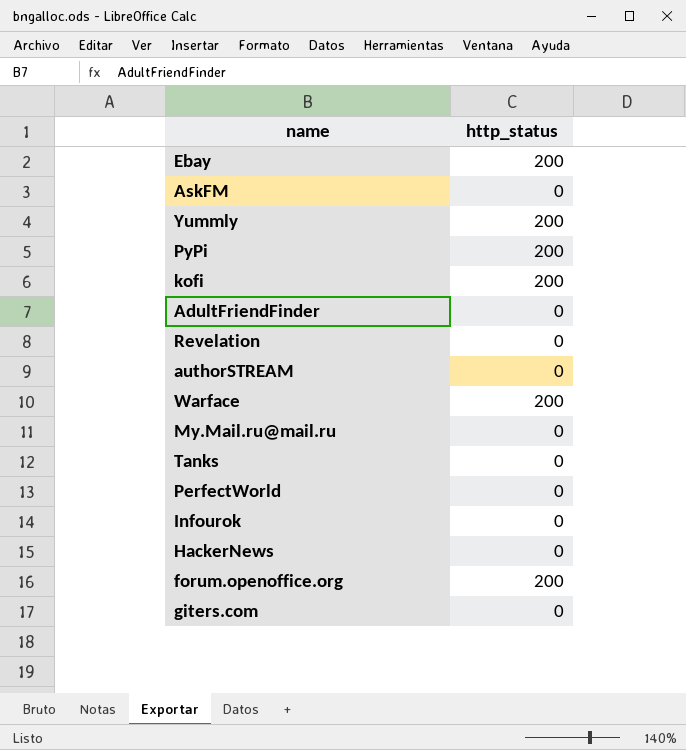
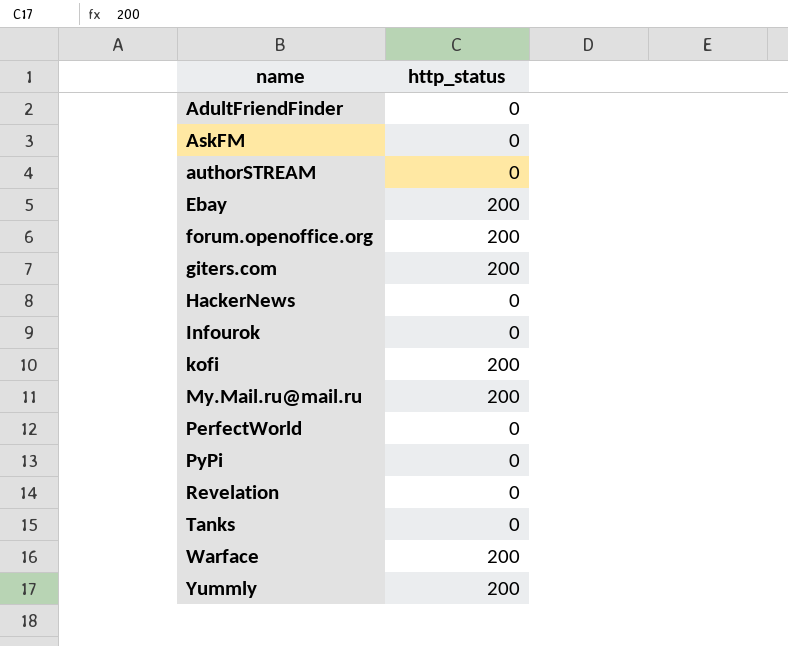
row order: none -> name ascending
giters.com | http_status: 0 -> 200
My.Mail.ru@mail.ru | http_status: 0 -> 200
PyPi | http_status: 200 -> 0

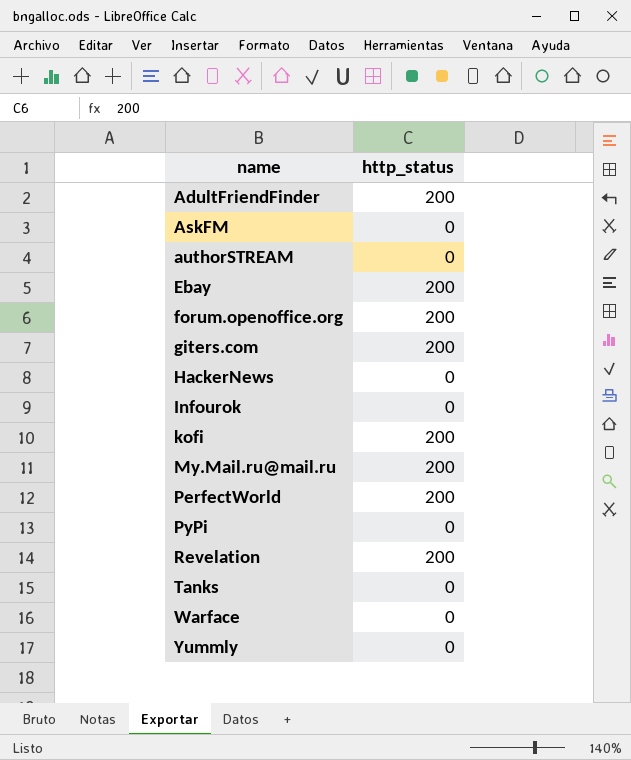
AdultFriendFinder | http_status: 0 -> 200
PerfectWorld | http_status: 0 -> 200
Revelation | http_status: 0 -> 200
Warface | http_status: 200 -> 0
Yummly | http_status: 200 -> 0

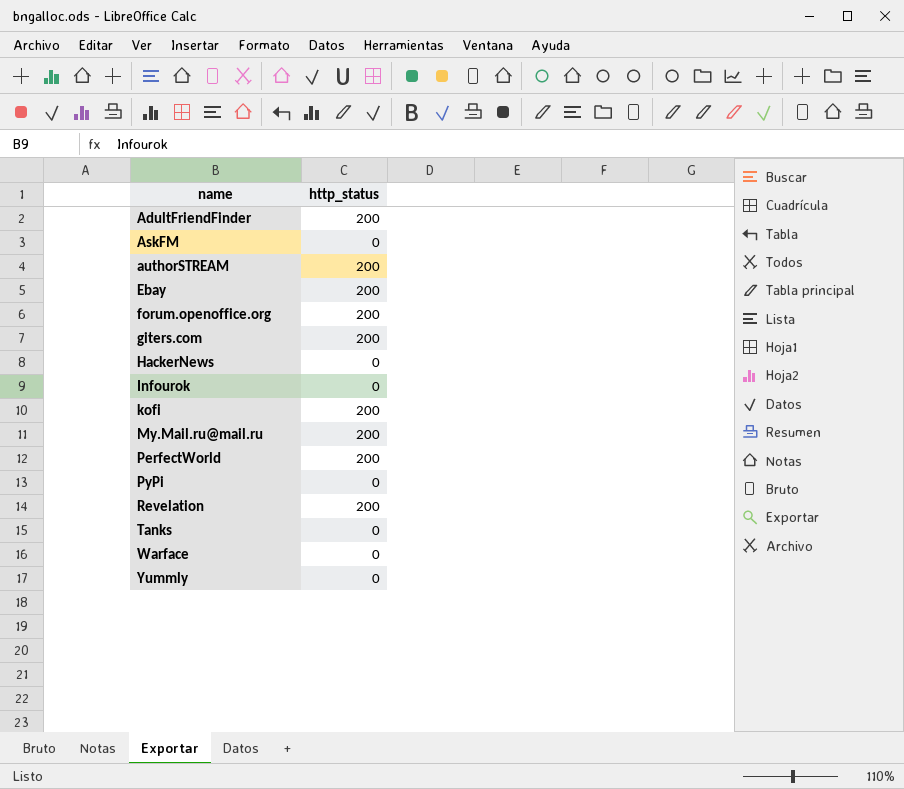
authorSTREAM | http_status: 0 -> 200

